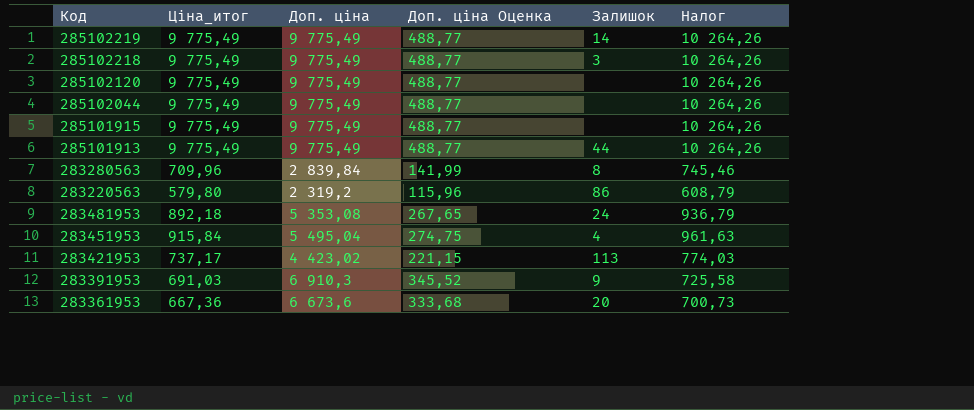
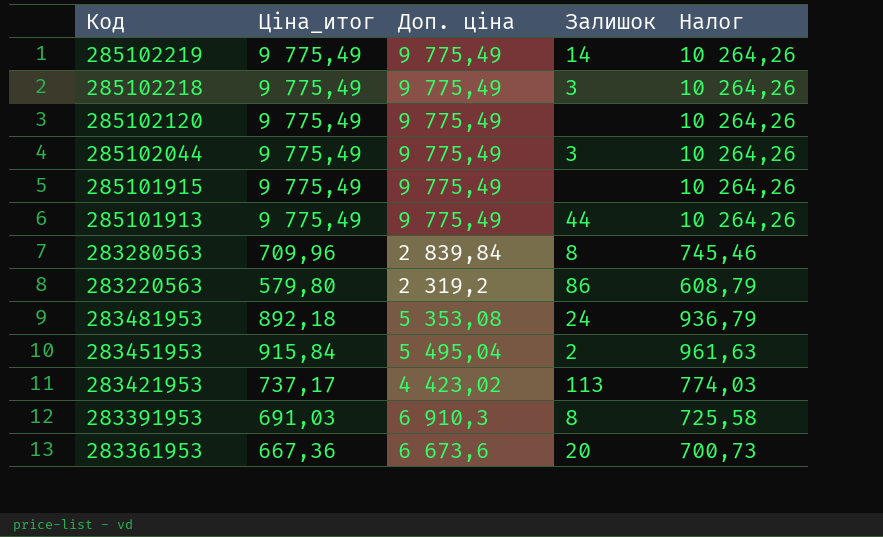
column Доп. ціна Оценка | formula: [Доп. ціна] * 0,05 -> none
285102044 | Залишок: none -> 3
283451953 | Залишок: 4 -> 2
283391953 | Залишок: 9 -> 8

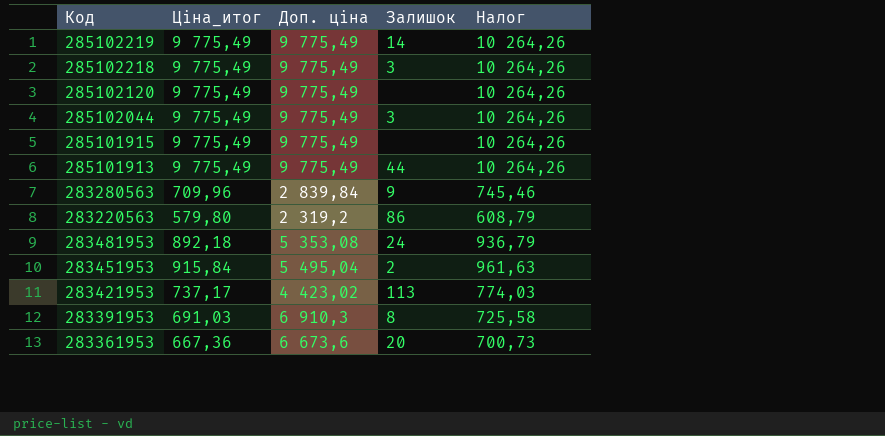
283280563 | Залишок: 8 -> 9

